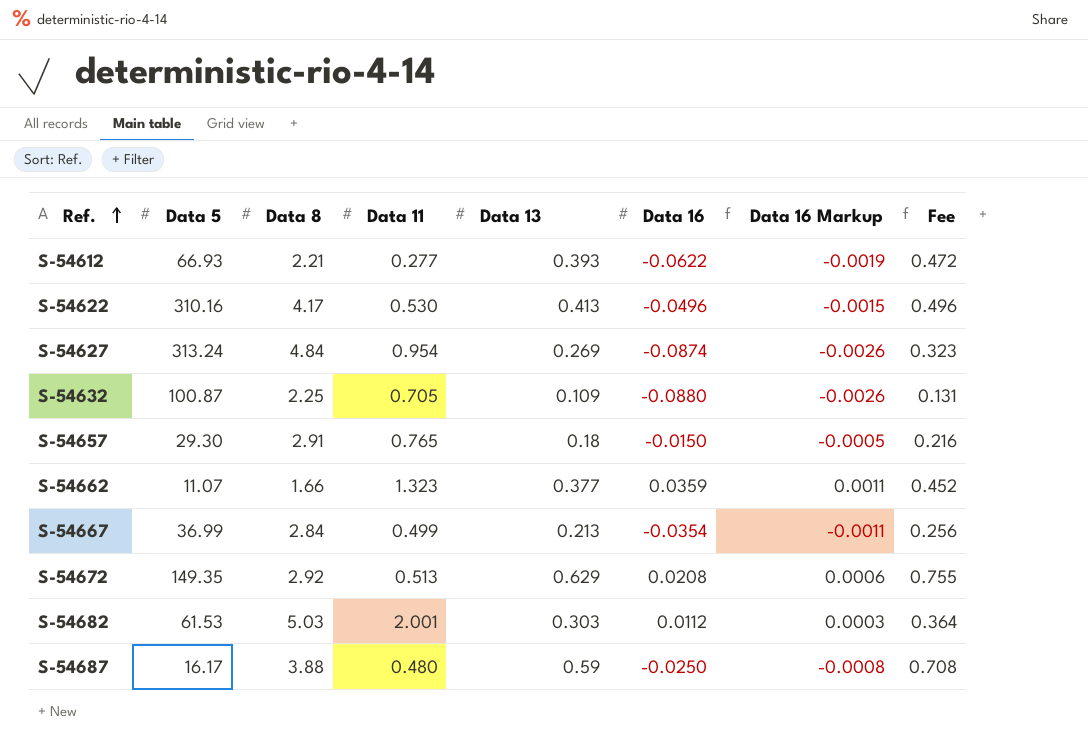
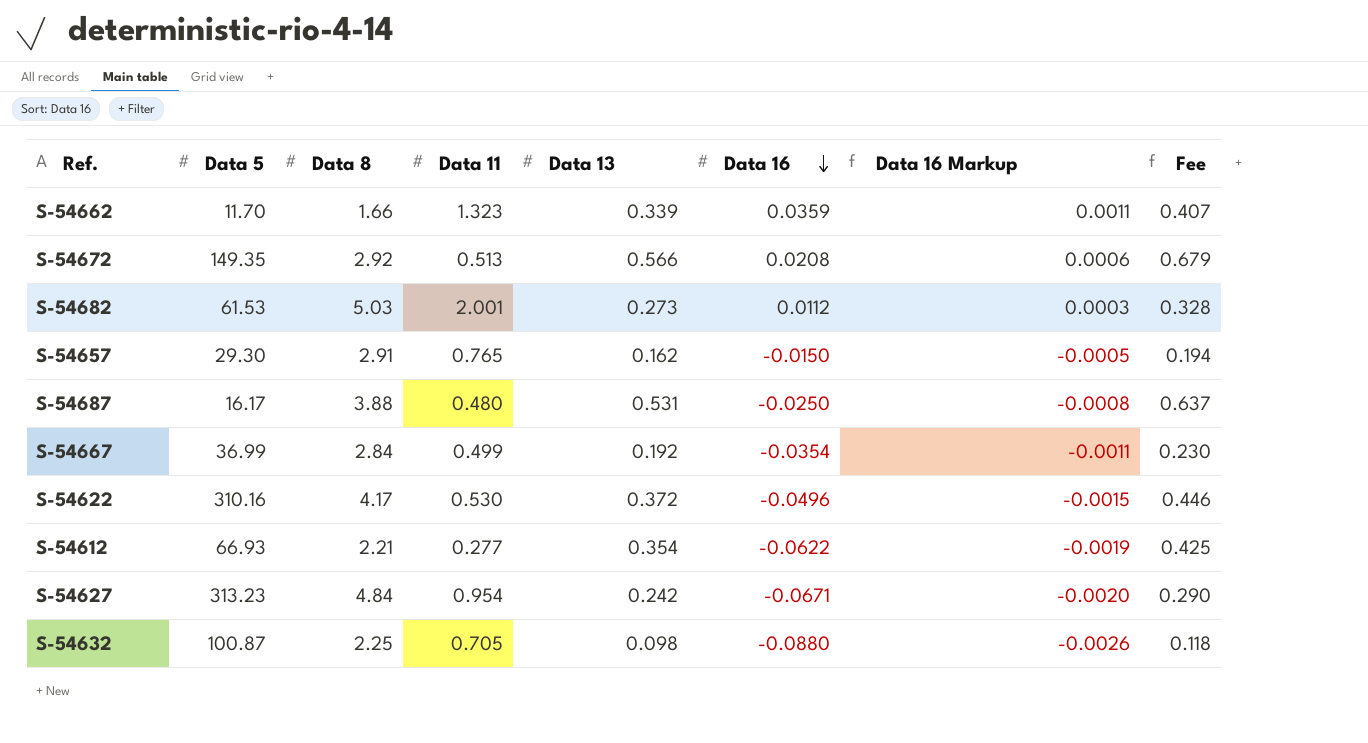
row order: Ref. ascending -> Data 16 descending
S-54662 | Data 5: 11.07 -> 11.70
S-54662 | Data 13: 0.377 -> 0.339
S-54662 | Fee: 0.452 -> 0.407
S-54672 | Data 13: 0.629 -> 0.566
S-54672 | Fee: 0.755 -> 0.679
S-54682 | Data 13: 0.303 -> 0.273
S-54682 | Fee: 0.364 -> 0.328
S-54657 | Data 13: 0.18 -> 0.162
S-54657 | Fee: 0.216 -> 0.194
S-54687 | Data 13: 0.59 -> 0.531
S-54687 | Fee: 0.708 -> 0.637
S-54667 | Data 13: 0.213 -> 0.192
S-54667 | Fee: 0.256 -> 0.230
S-54622 | Data 13: 0.413 -> 0.372
S-54622 | Fee: 0.496 -> 0.446
S-54612 | Data 13: 0.393 -> 0.354
S-54612 | Fee: 0.472 -> 0.425
S-54627 | Data 5: 313.24 -> 313.23
S-54627 | Data 13: 0.269 -> 0.242
S-54627 | Data 16: -0.0874 -> -0.0671
S-54627 | Data 16 Markup: -0.0026 -> -0.0020
S-54627 | Fee: 0.323 -> 0.290
S-54632 | Data 13: 0.109 -> 0.098
S-54632 | Fee: 0.131 -> 0.118

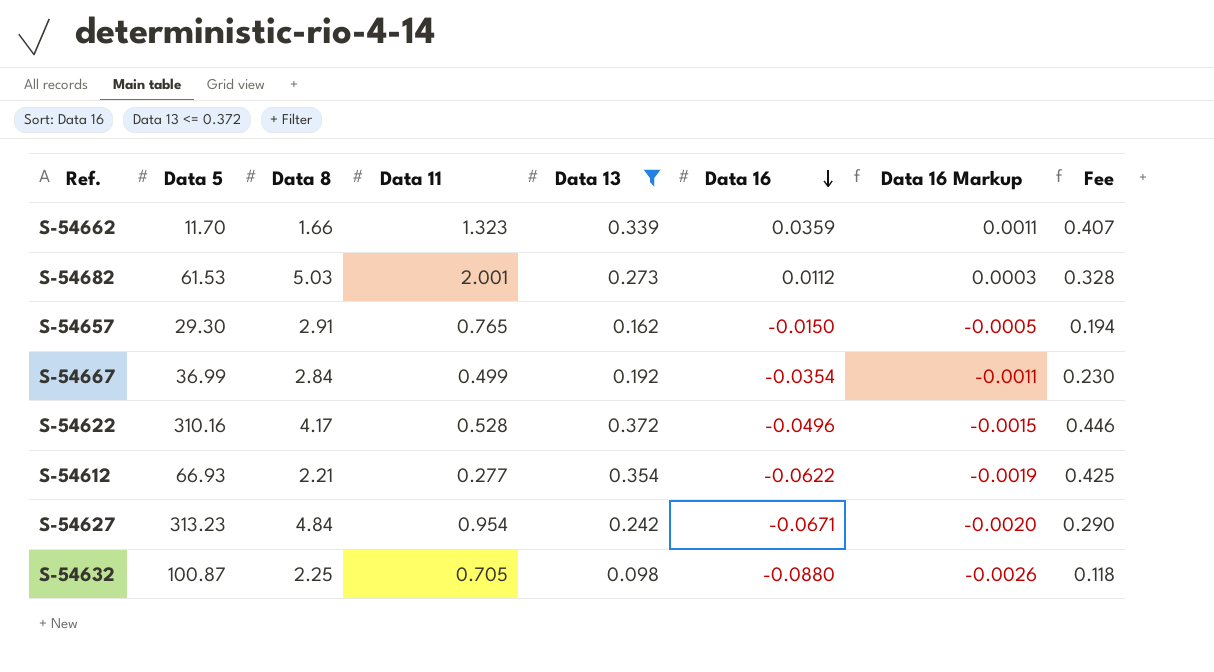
filter: none -> Data 13 <= 0.372
S-54622 | Data 11: 0.530 -> 0.528

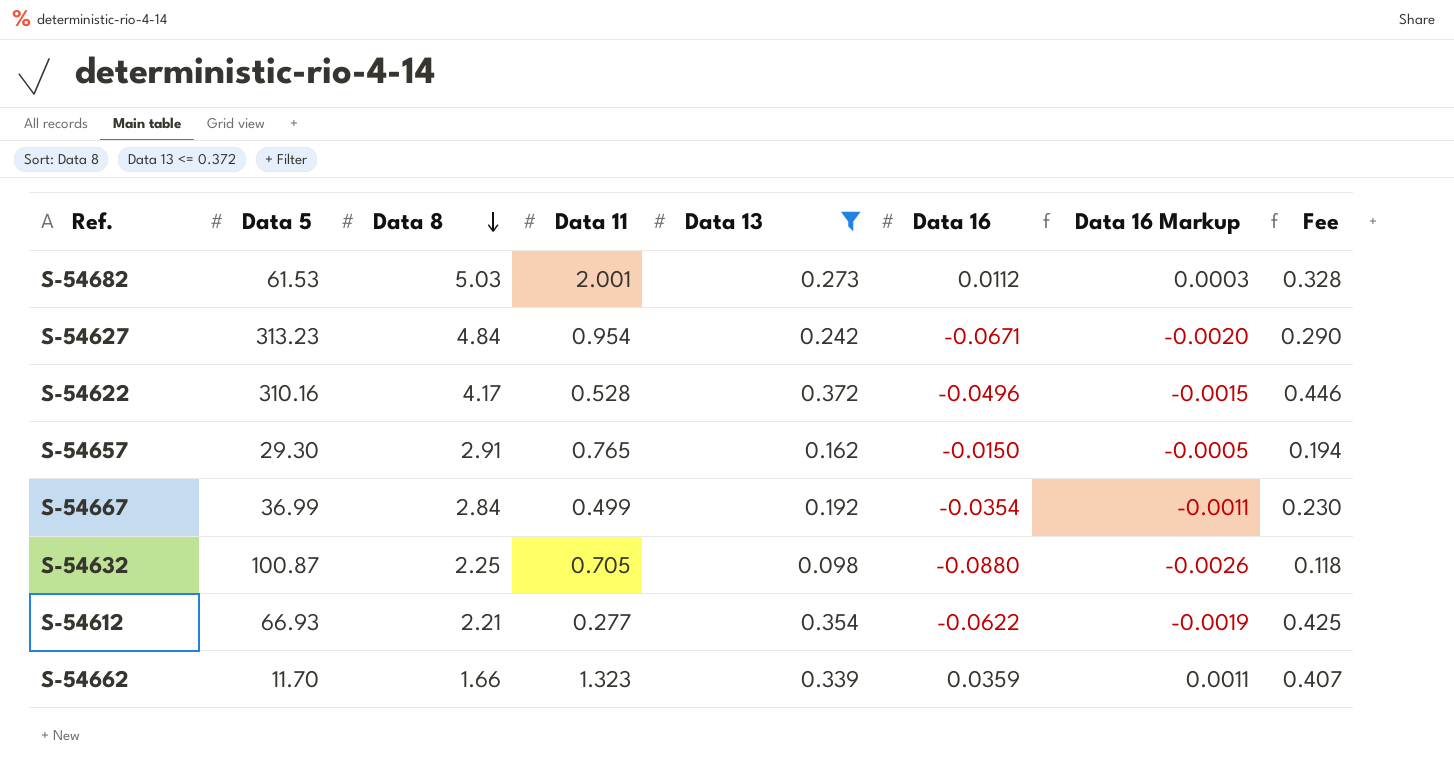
row order: Data 16 descending -> Data 8 descending

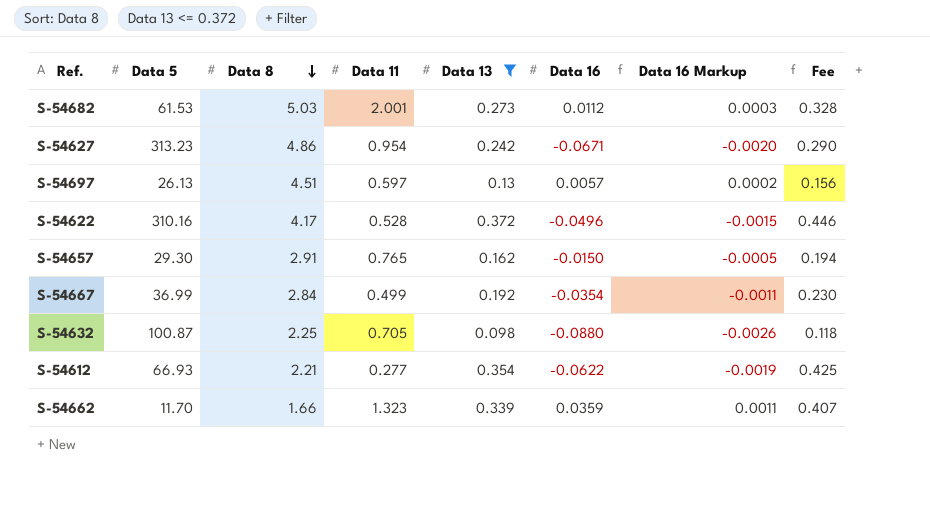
S-54627 | Data 8: 4.84 -> 4.86
row S-54697: none -> 26.13 | 4.51 | 0.597 | 0.13 | 0.0057 | 0.0002 | 0.156

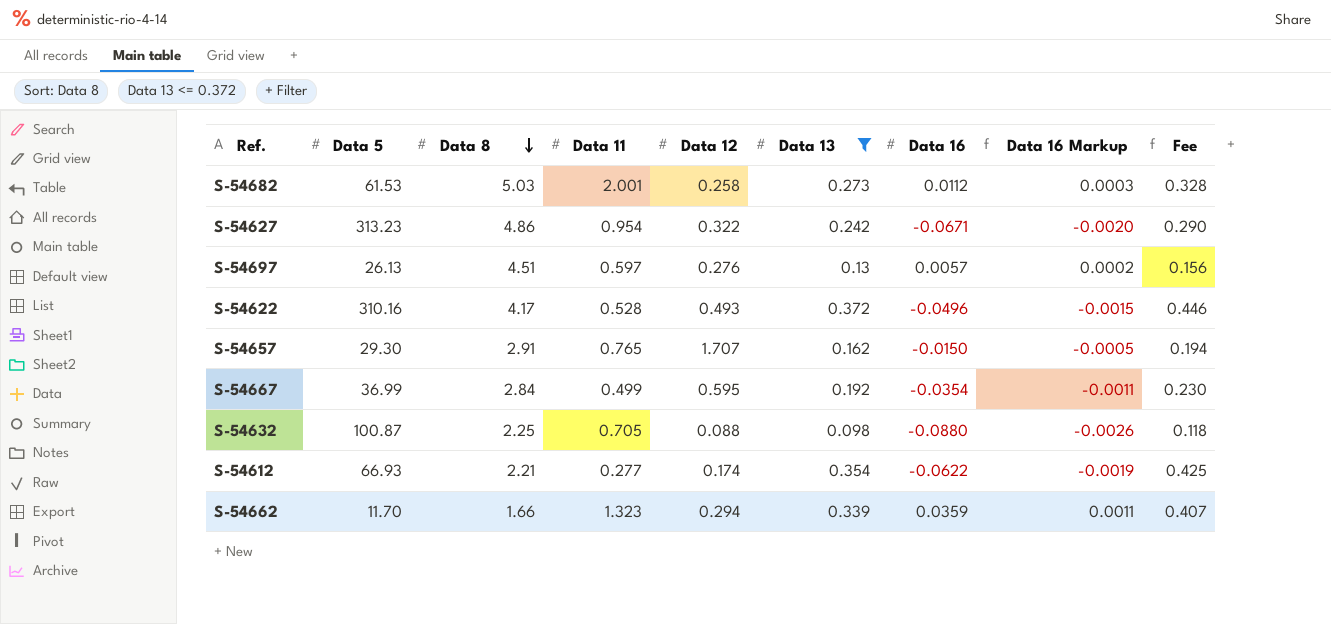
column Data 12 | position: none -> 5

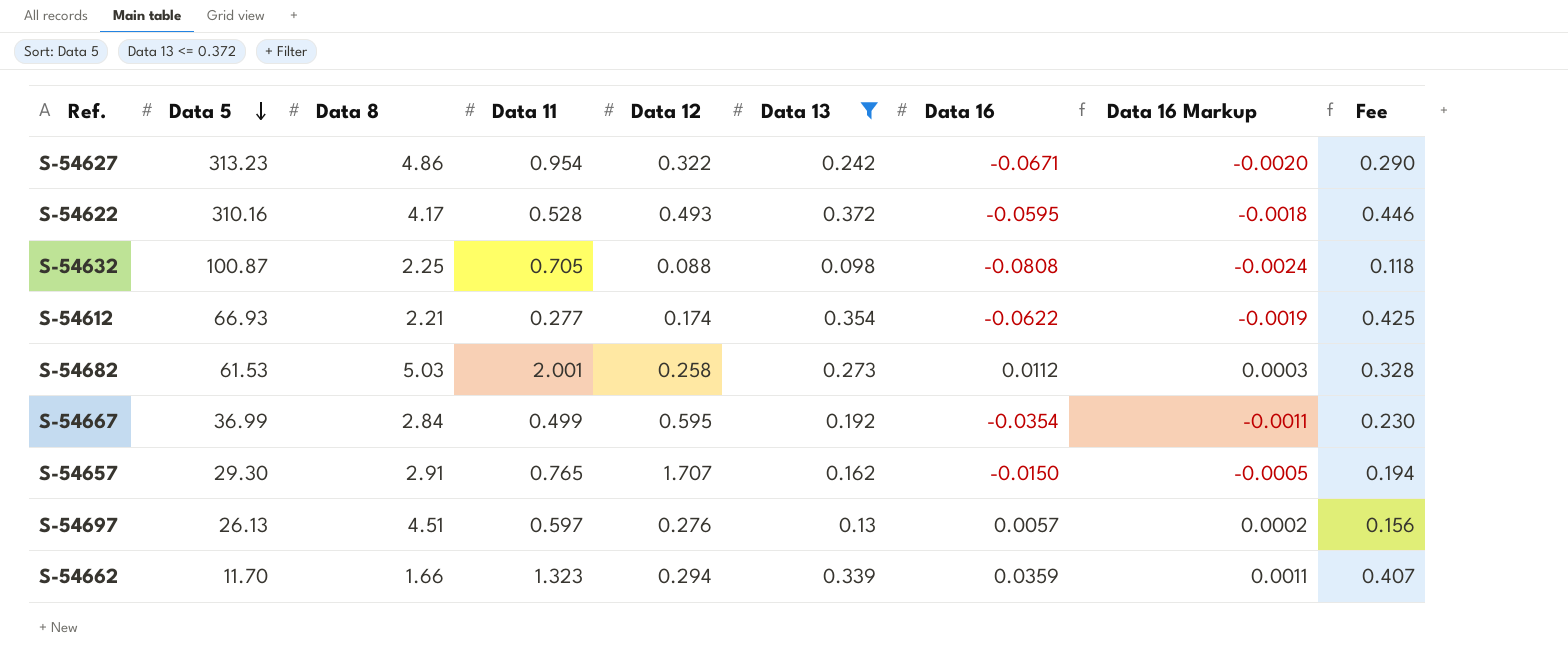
row order: Data 8 descending -> Data 5 descending
S-54622 | Data 16: -0.0496 -> -0.0595
S-54622 | Data 16 Markup: -0.0015 -> -0.0018
S-54632 | Data 16: -0.0880 -> -0.0808
S-54632 | Data 16 Markup: -0.0026 -> -0.0024

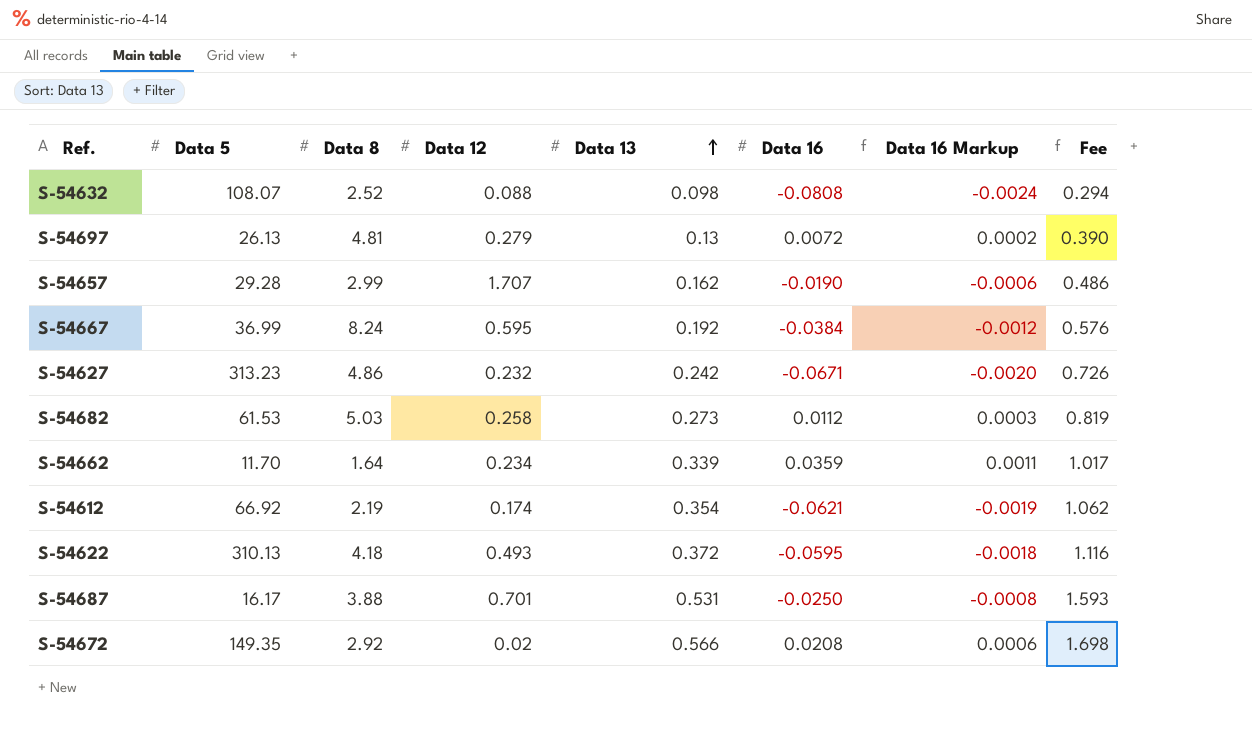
filter: Data 13 <= 0.372 -> none
row order: Data 5 descending -> Data 13 ascending
column Data 11 | position: 4 -> none
column Fee | formula: [Data 13] * 1.2 -> [Data 13] * 3
S-54632 | Data 5: 100.87 -> 108.07
S-54632 | Data 8: 2.25 -> 2.52
S-54697 | Data 8: 4.51 -> 4.81
S-54697 | Data 12: 0.276 -> 0.279
S-54697 | Data 16: 0.0057 -> 0.0072
S-54657 | Data 5: 29.30 -> 29.28
S-54657 | Data 8: 2.91 -> 2.99
S-54657 | Data 16: -0.0150 -> -0.0190
S-54657 | Data 16 Markup: -0.0005 -> -0.0006
S-54667 | Data 8: 2.84 -> 8.24
S-54667 | Data 16: -0.0354 -> -0.0384
S-54667 | Data 16 Markup: -0.0011 -> -0.0012
S-54627 | Data 12: 0.322 -> 0.232
S-54662 | Data 8: 1.66 -> 1.64
S-54662 | Data 12: 0.294 -> 0.234
S-54612 | Data 5: 66.93 -> 66.92
S-54612 | Data 8: 2.21 -> 2.19
S-54612 | Data 16: -0.0622 -> -0.0621
S-54622 | Data 5: 310.16 -> 310.13
S-54622 | Data 8: 4.17 -> 4.18

